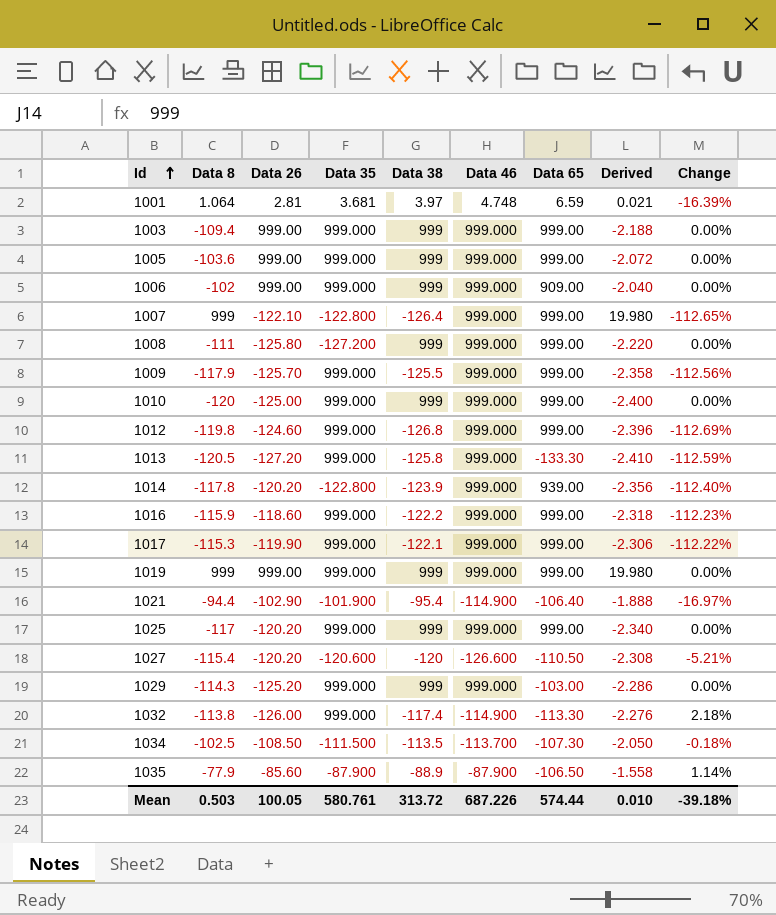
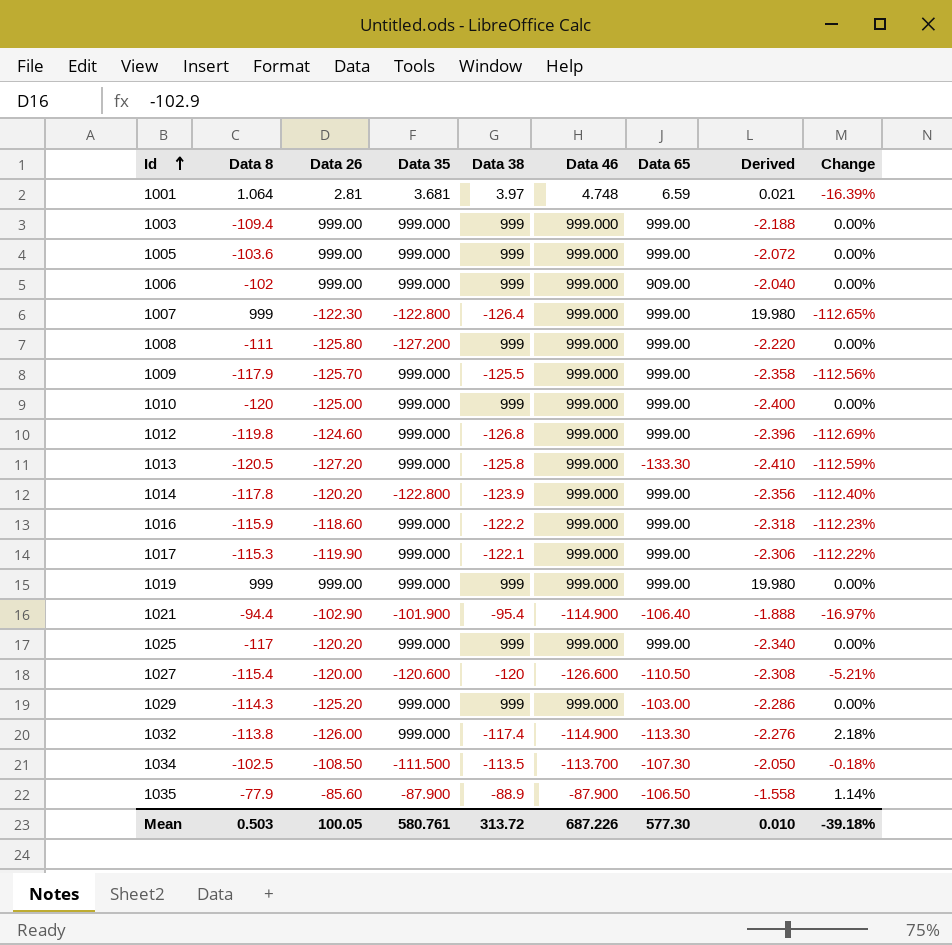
1007 | Data 26: -122.10 -> -122.30
1014 | Data 65: 939.00 -> 999.00
1027 | Data 26: -120.20 -> -120.00
Mean | Data 65: 574.44 -> 577.30

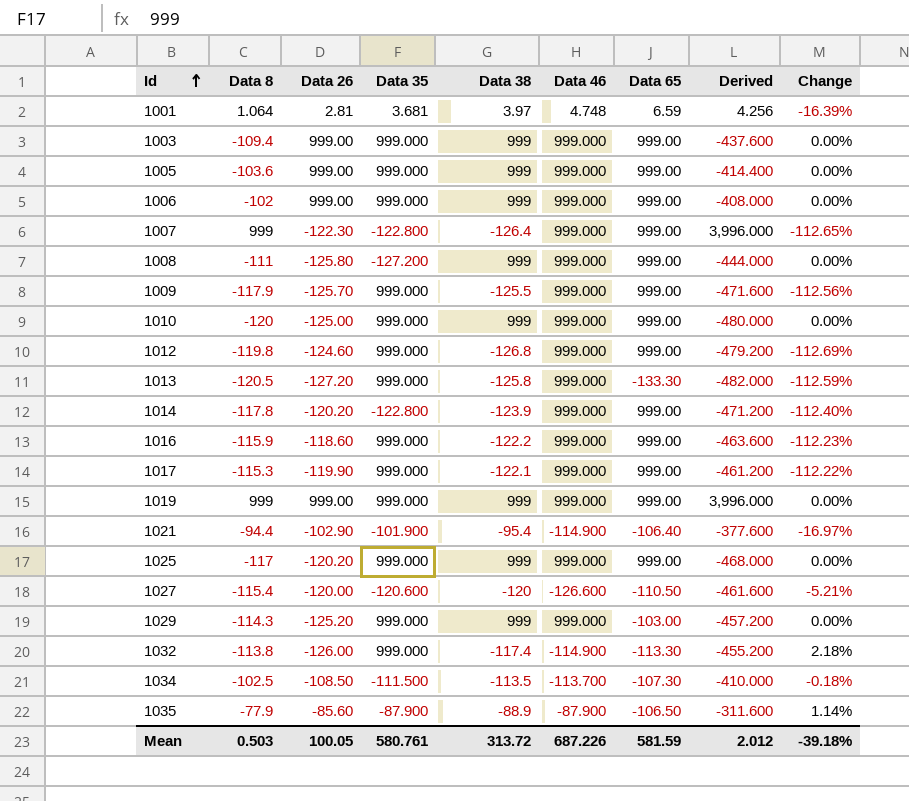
column Derived | formula: [Data 8] * 0.02 -> [Data 8] * 4
1006 | Data 65: 909.00 -> 999.00
Mean | Data 65: 577.30 -> 581.59
Mean | Derived: 0.010 -> 2.012

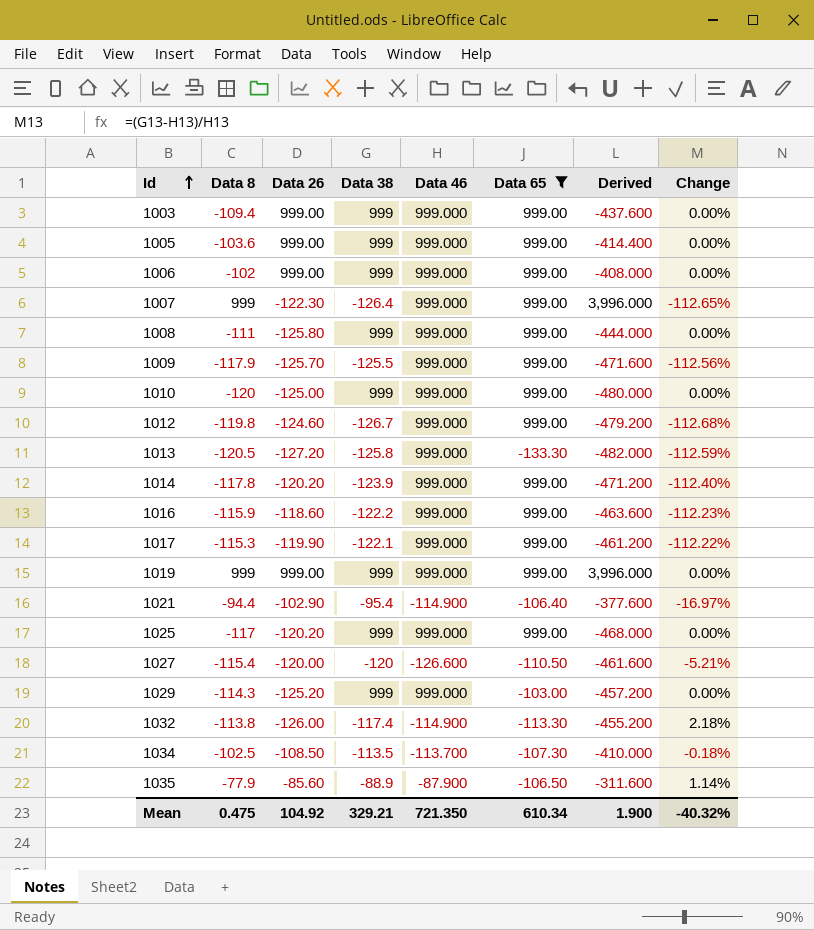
filter: none -> Data 65 != 6.59
column Data 35 | position: 4 -> none
1012 | Data 38: -126.8 -> -126.7
1012 | Change: -112.69% -> -112.68%
Mean | Data 8: 0.503 -> 0.475
Mean | Data 26: 100.05 -> 104.92
Mean | Data 38: 313.72 -> 329.21
Mean | Data 46: 687.226 -> 721.350
Mean | Data 65: 581.59 -> 610.34
Mean | Derived: 2.012 -> 1.900
Mean | Change: -39.18% -> -40.32%

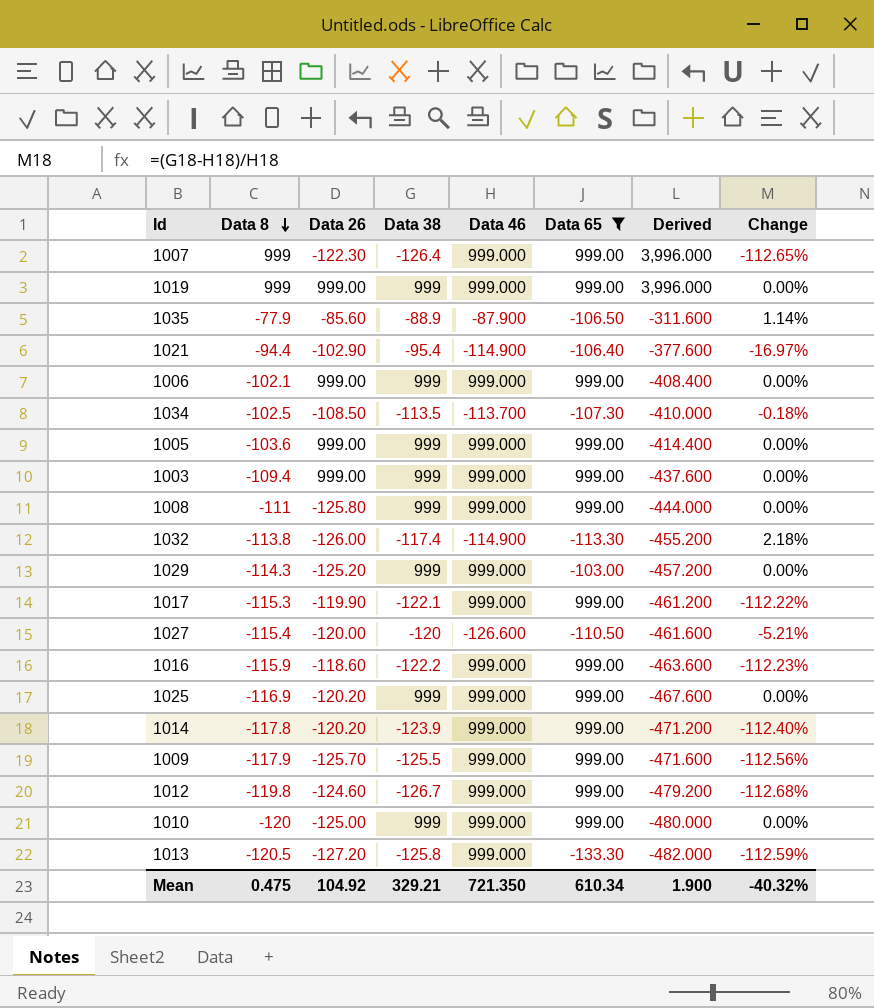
row order: Id ascending -> Data 8 descending
1006 | Data 8: -102 -> -102.1
1006 | Derived: -408.000 -> -408.400
1025 | Data 8: -117 -> -116.9
1025 | Derived: -468.000 -> -467.600

